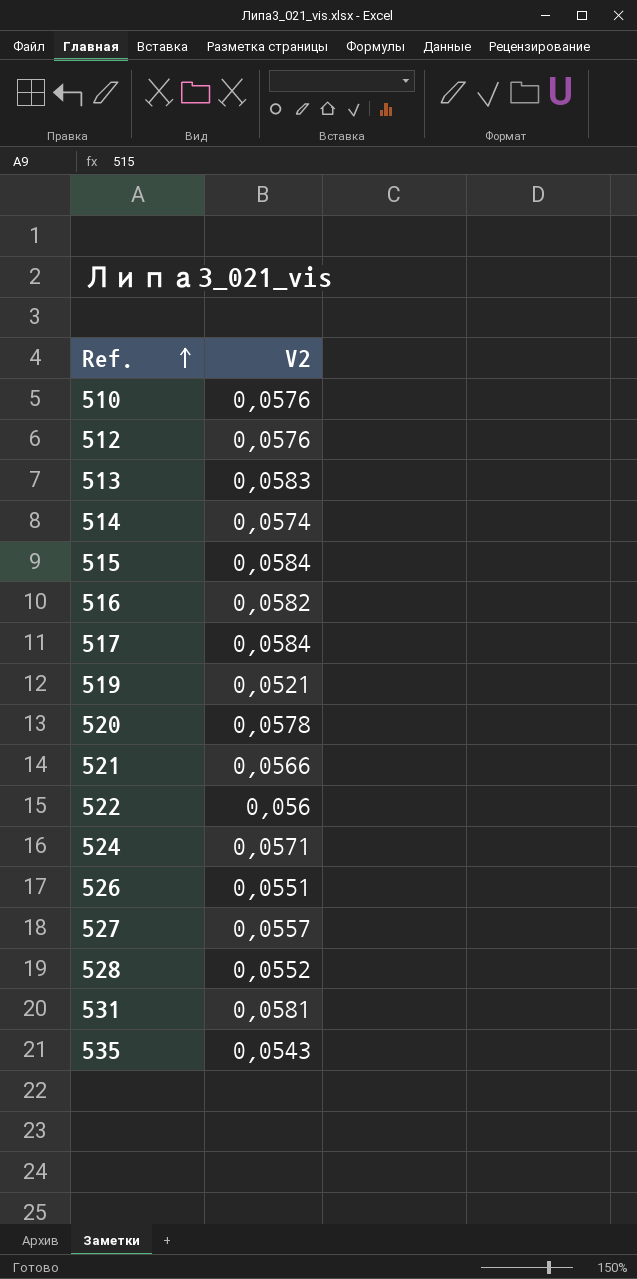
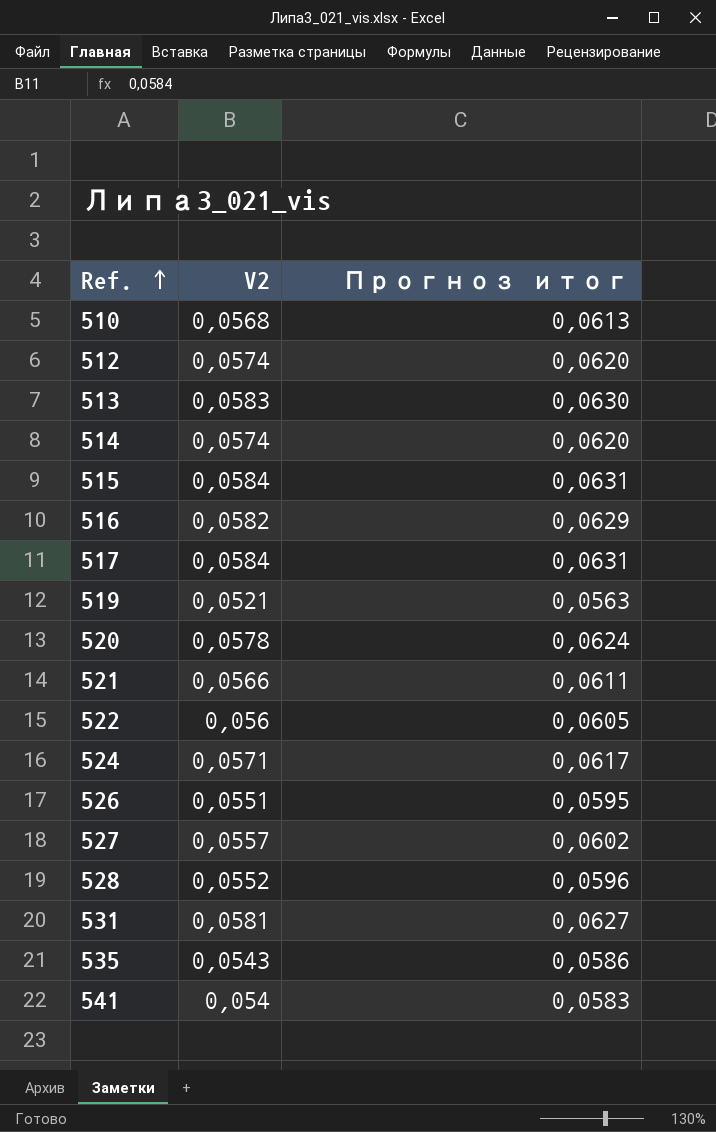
column Прогноз итог | formula: none -> [V2] * 1,08
510 | V2: 0,0576 -> 0,0568
512 | V2: 0,0576 -> 0,0574
row 541: none -> 0,054 | 0,0583

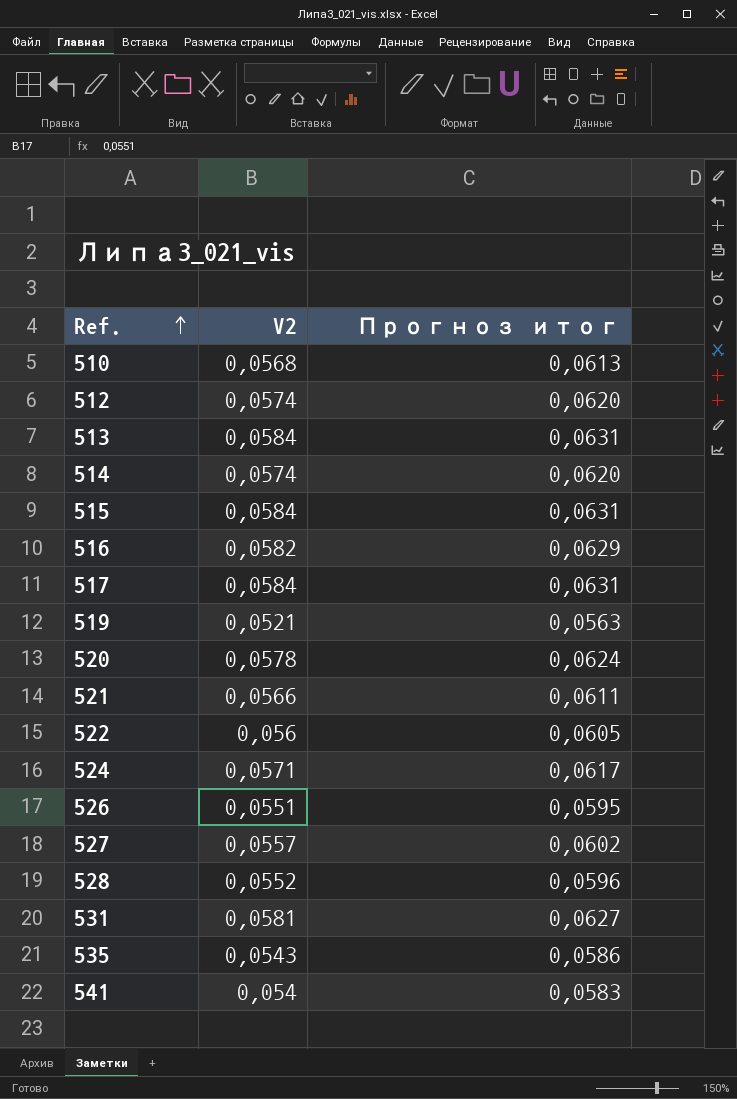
513 | V2: 0,0583 -> 0,0584
513 | Прогноз итог: 0,0630 -> 0,0631

